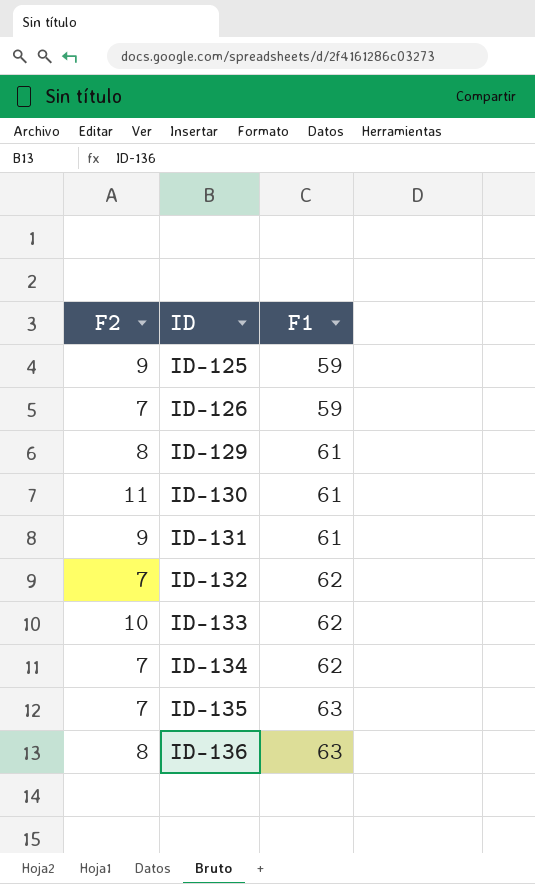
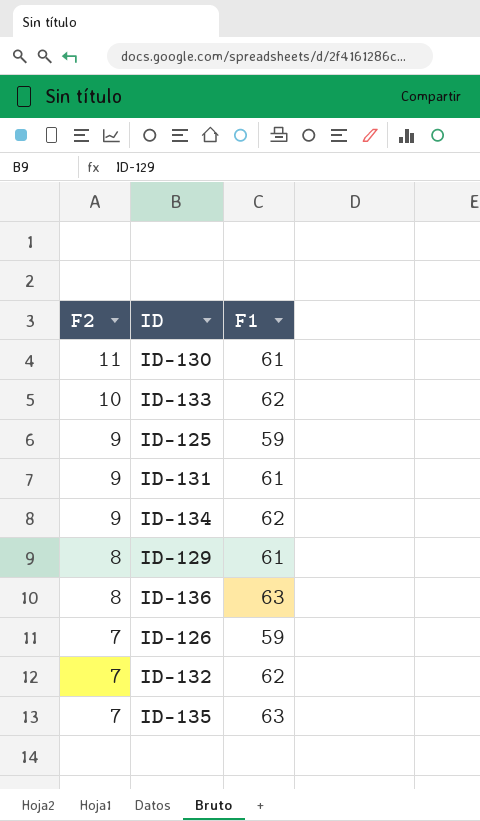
row order: ID ascending -> F2 descending
ID-134 | F2: 7 -> 9

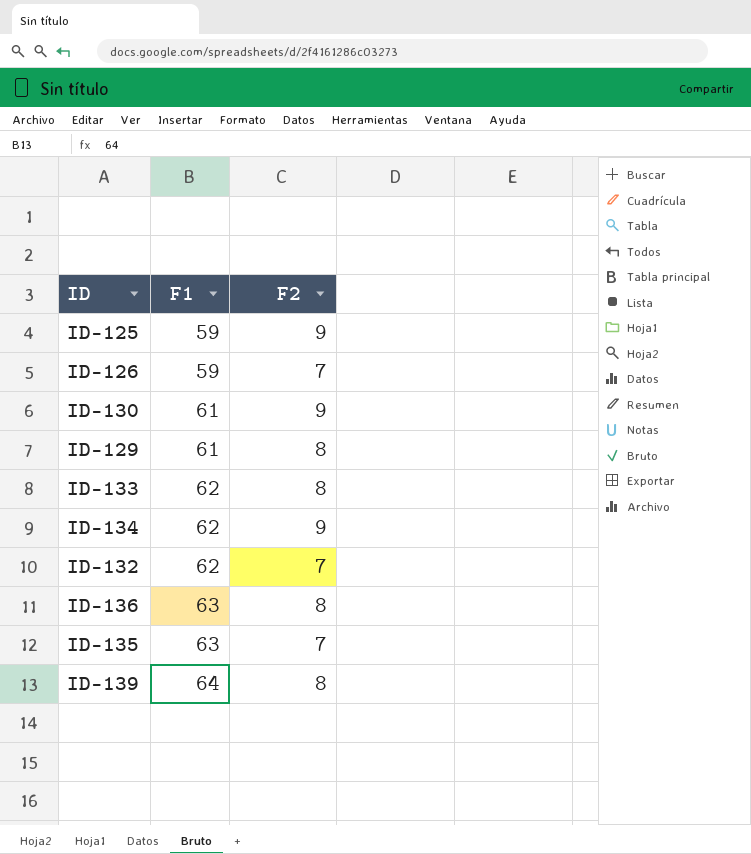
row order: F2 descending -> F1 ascending
column F2 | position: 1 -> 3
row ID-131: 9 | 61 -> none
ID-130 | F2: 11 -> 9
ID-133 | F2: 10 -> 8
row ID-139: none -> 64 | 8

